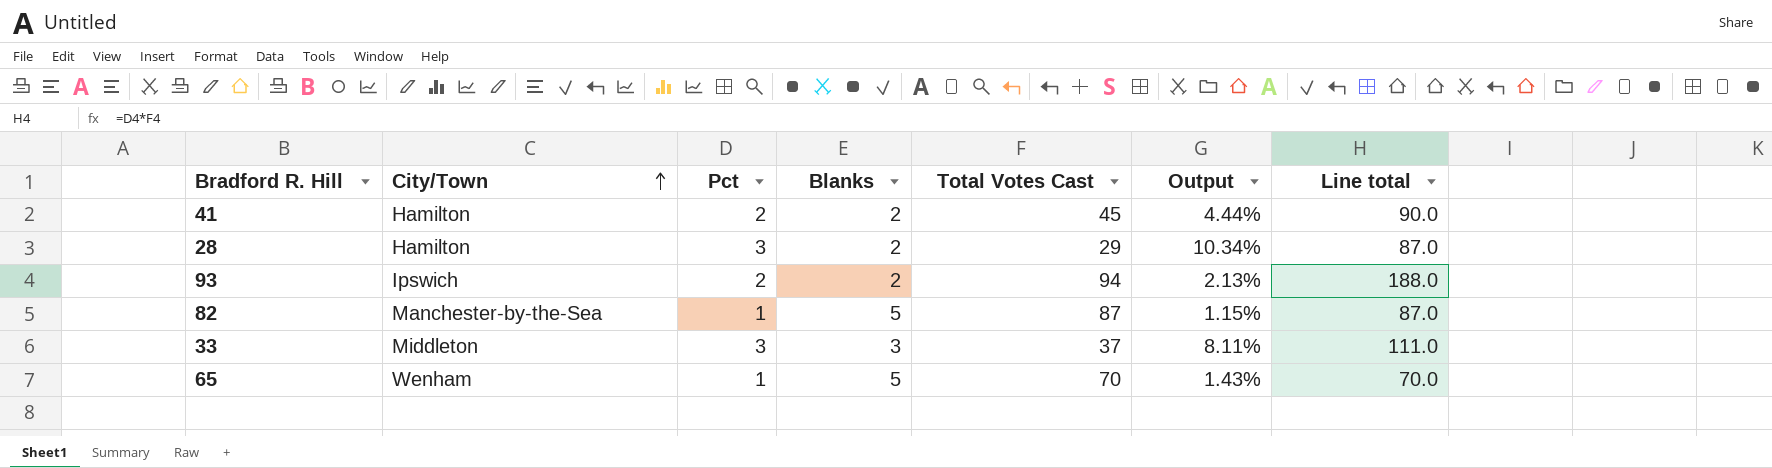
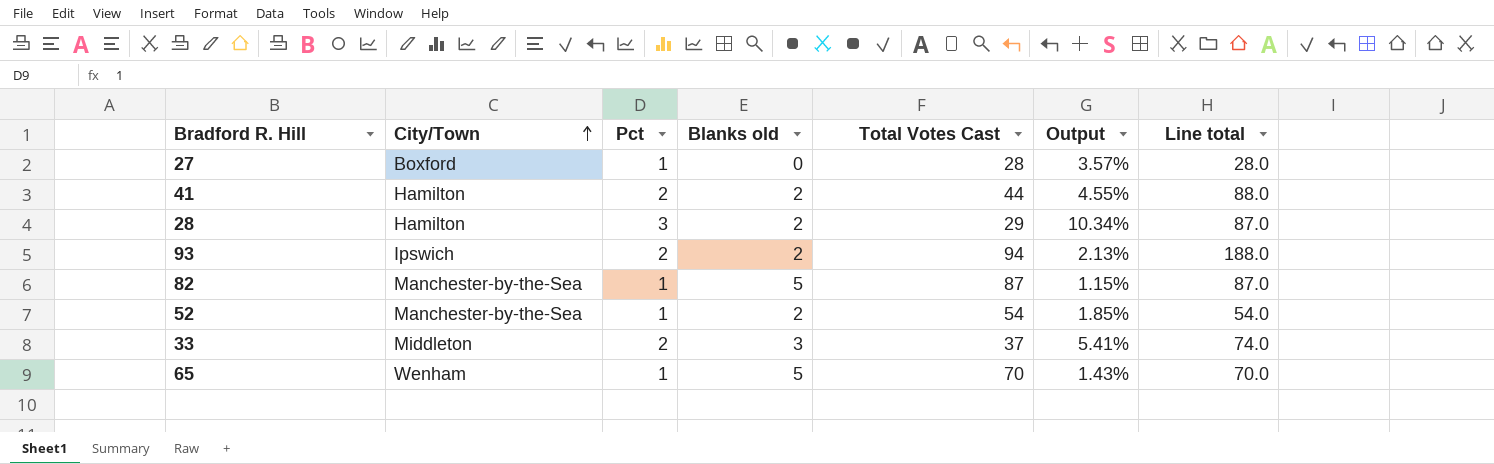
column name: Blanks -> Blanks old
row 27: none -> Boxford | 1 | 0 | 28 | 3.57% | 28.0
41 | Total Votes Cast: 45 -> 44
41 | Output: 4.44% -> 4.55%
41 | Line total: 90.0 -> 88.0
row 52: none -> Manchester-by-the-Sea | 1 | 2 | 54 | 1.85% | 54.0
33 | Pct: 3 -> 2
33 | Output: 8.11% -> 5.41%
33 | Line total: 111.0 -> 74.0

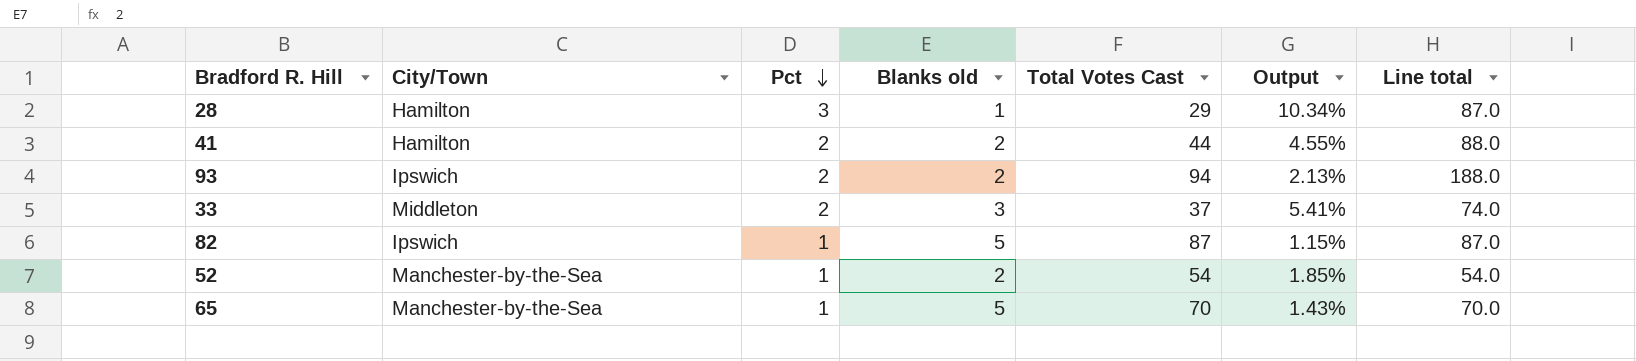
row order: City/Town ascending -> Pct descending
row 27: Boxford | 1 | 0 | 28 | 3.57% | 28.0 -> none
28 | Blanks old: 2 -> 1
82 | City/Town: Manchester-by-the-Sea -> Ipswich
65 | City/Town: Wenham -> Manchester-by-the-Sea

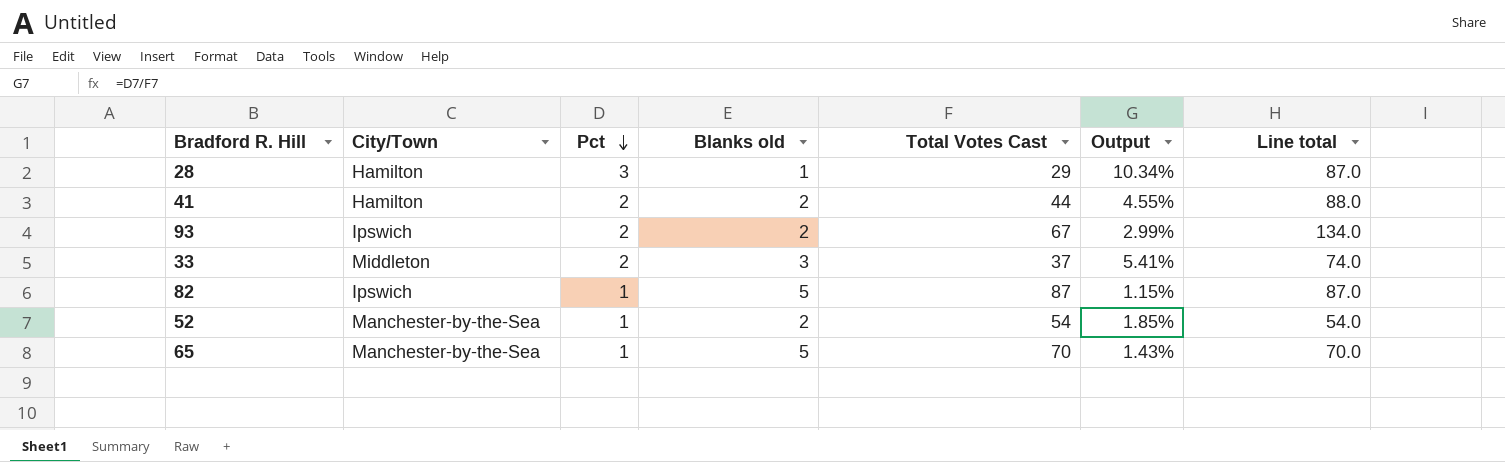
93 | Total Votes Cast: 94 -> 67
93 | Output: 2.13% -> 2.99%
93 | Line total: 188.0 -> 134.0

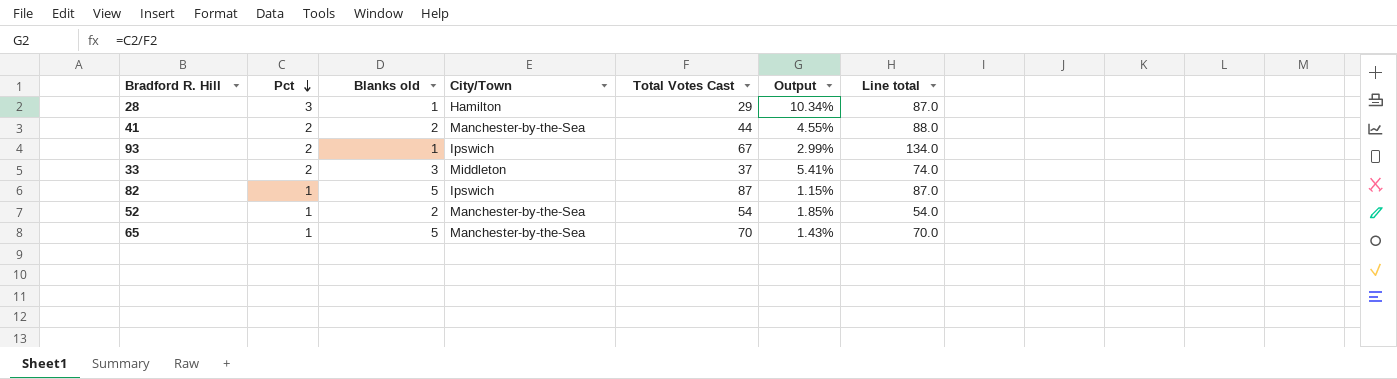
column City/Town | position: 2 -> 4
41 | City/Town: Hamilton -> Manchester-by-the-Sea
93 | Blanks old: 2 -> 1

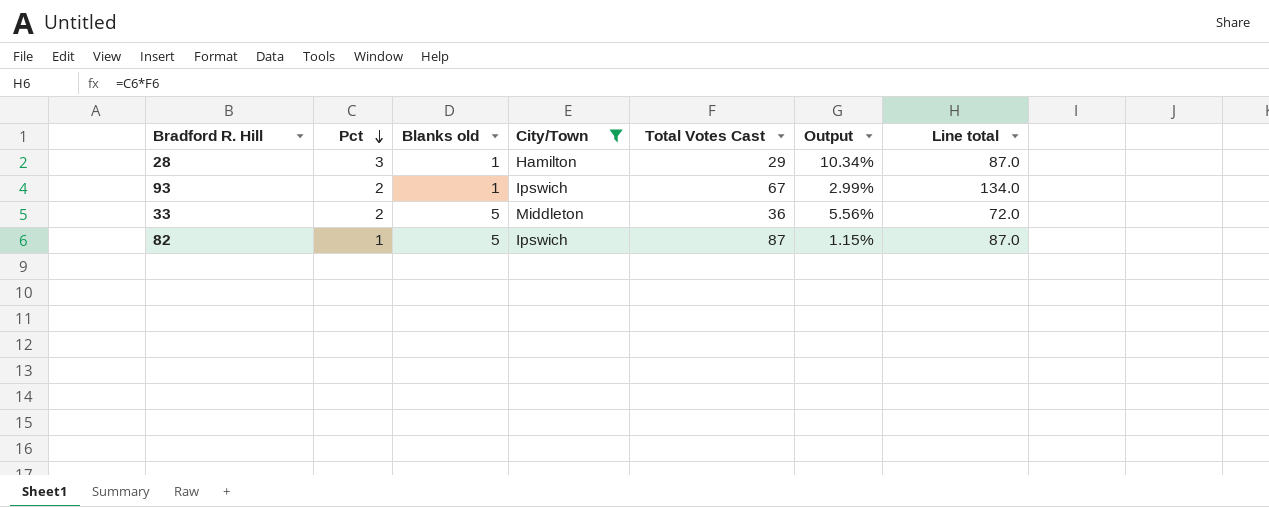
filter: none -> City/Town != Manchester-by-the-Sea
33 | Blanks old: 3 -> 5
33 | Total Votes Cast: 37 -> 36
33 | Output: 5.41% -> 5.56%
33 | Line total: 74.0 -> 72.0

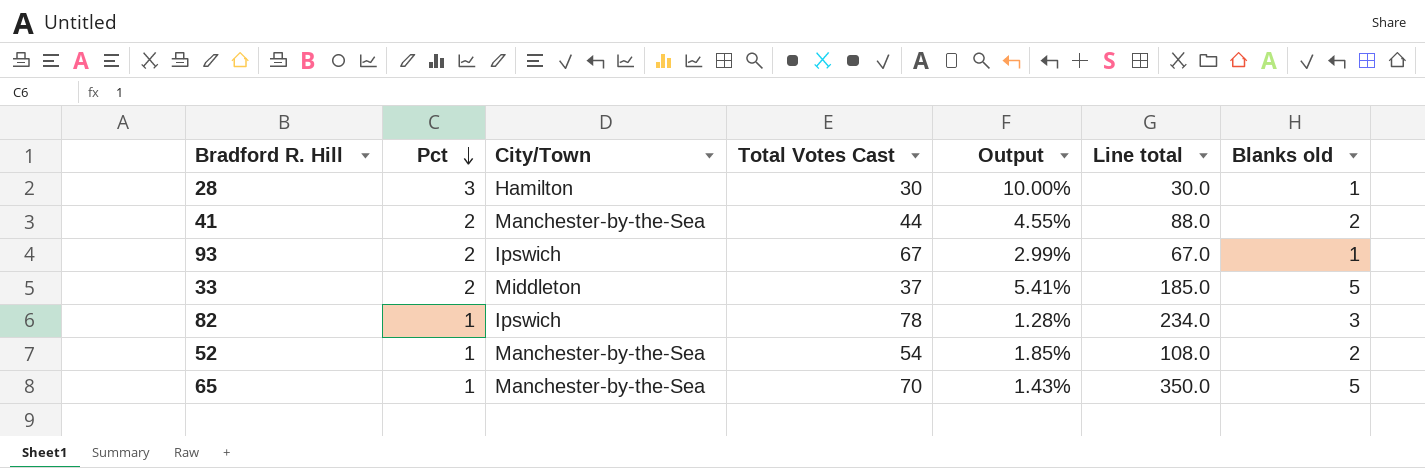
filter: City/Town != Manchester-by-the-Sea -> none
column Line total | formula: [Pct] * [Total Votes Cast] -> [Total Votes Cast] * [Blanks old]
column Blanks old | position: 3 -> 7
28 | Total Votes Cast: 29 -> 30
28 | Output: 10.34% -> 10.00%
33 | Total Votes Cast: 36 -> 37
33 | Output: 5.56% -> 5.41%
82 | Total Votes Cast: 87 -> 78
82 | Output: 1.15% -> 1.28%
82 | Blanks old: 5 -> 3

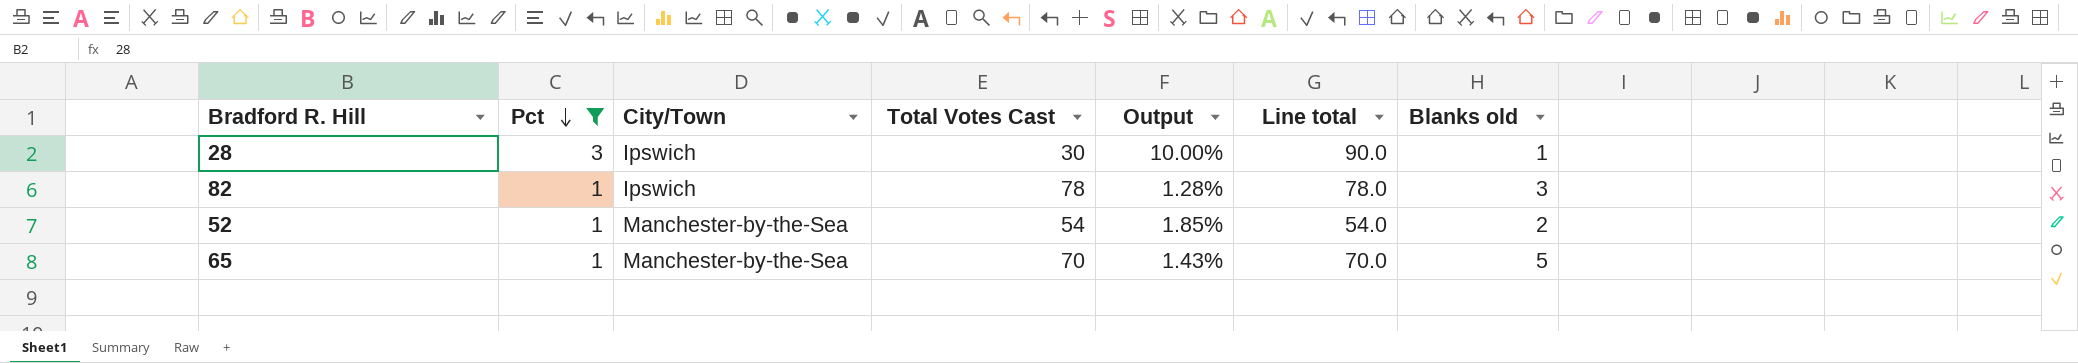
filter: none -> Pct != 2
column Line total | formula: [Total Votes Cast] * [Blanks old] -> [Pct] * [Total Votes Cast]
28 | City/Town: Hamilton -> Ipswich

